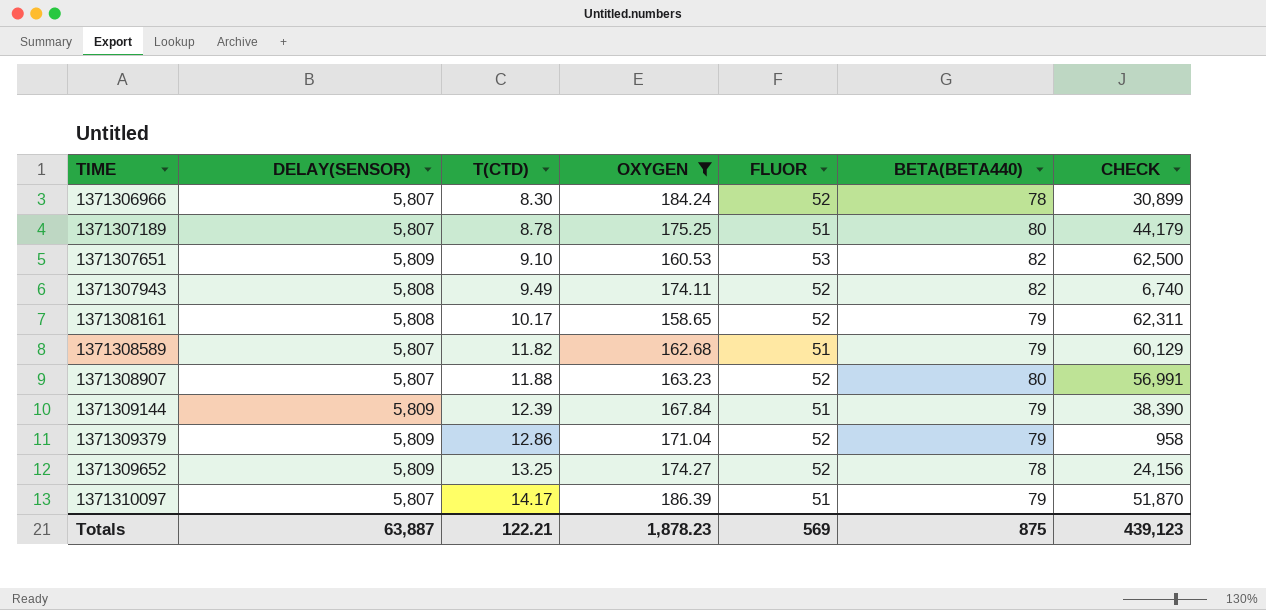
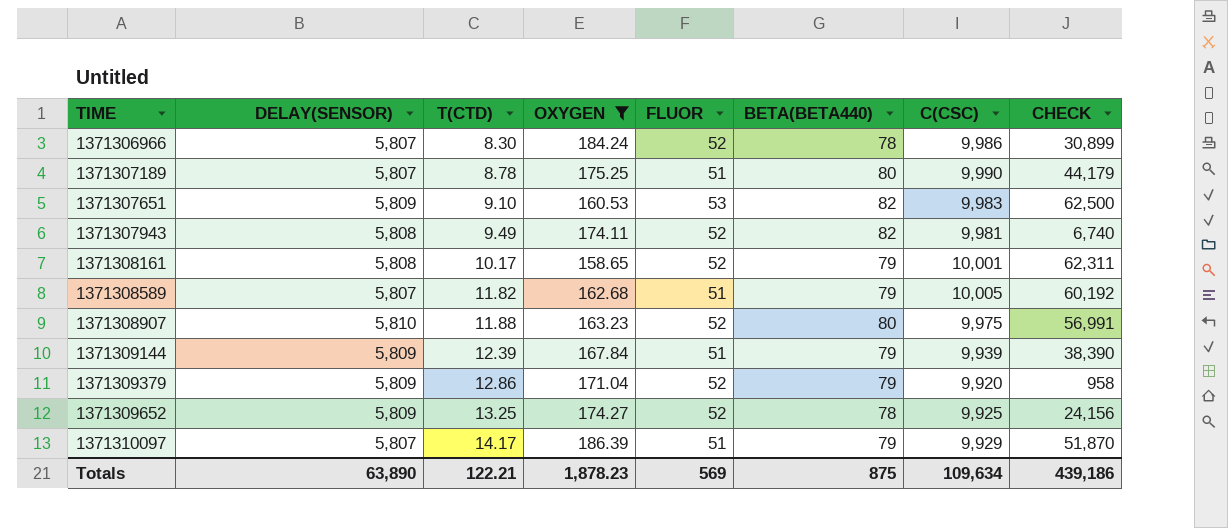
column C(CSC) | position: none -> 7
1371308589 | CHECK: 60,129 -> 60,192
1371308907 | DELAY(SENSOR): 5,807 -> 5,810
Totals | DELAY(SENSOR): 63,887 -> 63,890
Totals | CHECK: 439,123 -> 439,186

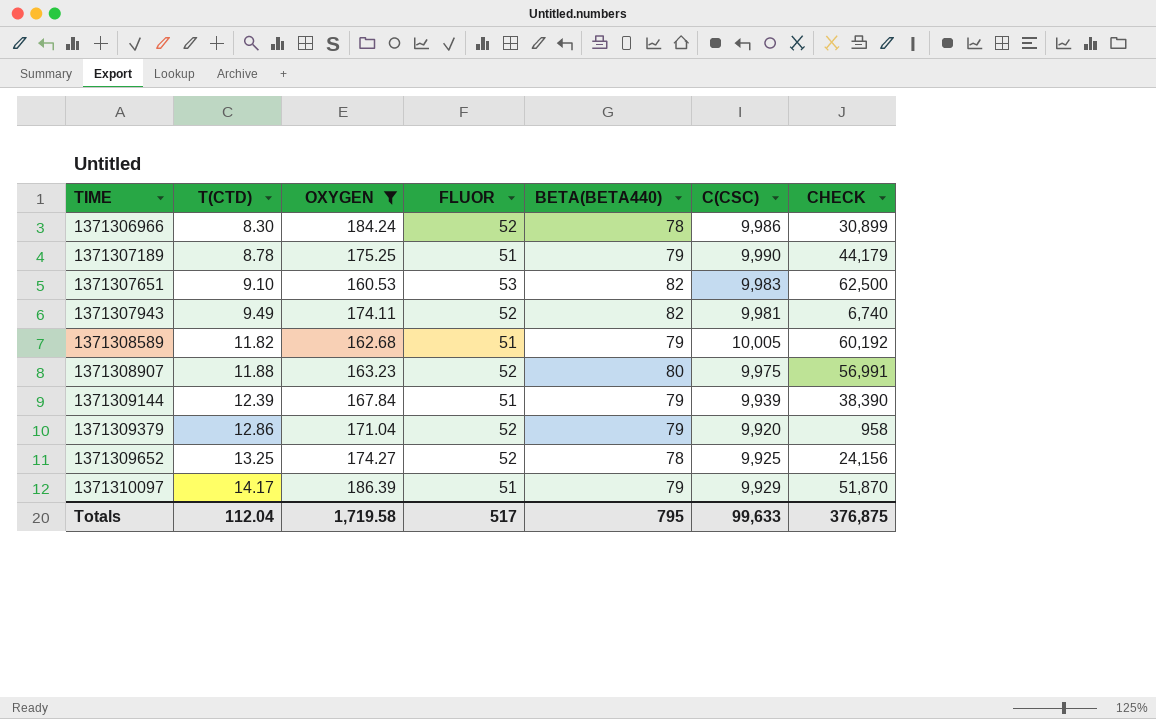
column DELAY(SENSOR) | position: 2 -> none
row 1371308161: 5,808 | 10.17 | 158.65 | 52 | 79 | 10,001 | 62,311 -> none
1371307189 | BETA(BETA440): 80 -> 79
Totals | T(CTD): 122.21 -> 112.04
Totals | OXYGEN: 1,878.23 -> 1,719.58
Totals | FLUOR: 569 -> 517
Totals | BETA(BETA440): 875 -> 795
Totals | C(CSC): 109,634 -> 99,633
Totals | CHECK: 439,186 -> 376,875

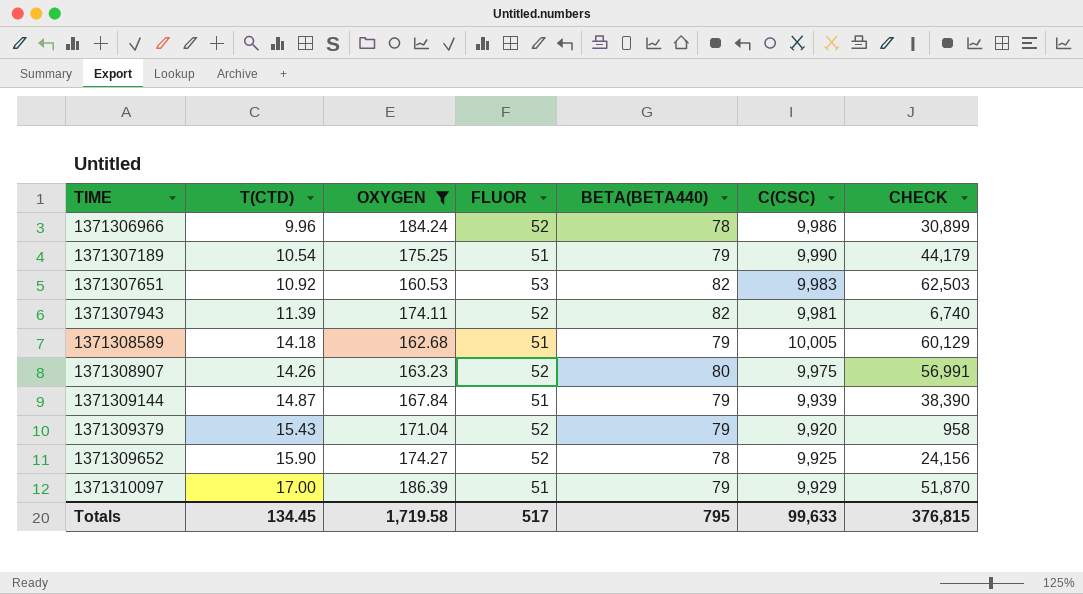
1371306966 | T(CTD): 8.30 -> 9.96
1371307189 | T(CTD): 8.78 -> 10.54
1371307651 | T(CTD): 9.10 -> 10.92
1371307651 | CHECK: 62,500 -> 62,503
1371307943 | T(CTD): 9.49 -> 11.39
1371308589 | T(CTD): 11.82 -> 14.18
1371308589 | CHECK: 60,192 -> 60,129
1371308907 | T(CTD): 11.88 -> 14.26
1371309144 | T(CTD): 12.39 -> 14.87
1371309379 | T(CTD): 12.86 -> 15.43
1371309652 | T(CTD): 13.25 -> 15.90
1371310097 | T(CTD): 14.17 -> 17.00
Totals | T(CTD): 112.04 -> 134.45
Totals | CHECK: 376,875 -> 376,815

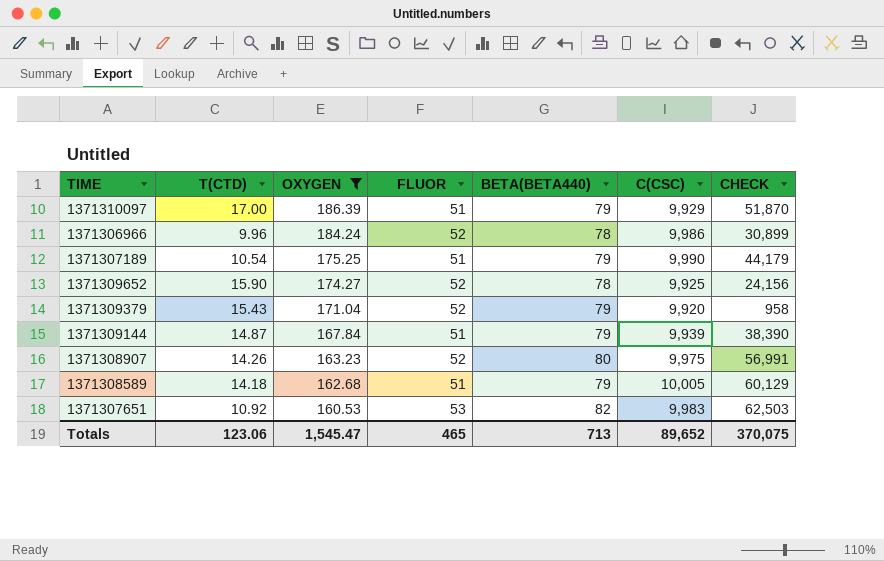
row order: TIME ascending -> OXYGEN descending
row 1371307943: 11.39 | 174.11 | 52 | 82 | 9,981 | 6,740 -> none
Totals | T(CTD): 134.45 -> 123.06
Totals | OXYGEN: 1,719.58 -> 1,545.47
Totals | FLUOR: 517 -> 465
Totals | BETA(BETA440): 795 -> 713
Totals | C(CSC): 99,633 -> 89,652
Totals | CHECK: 376,815 -> 370,075

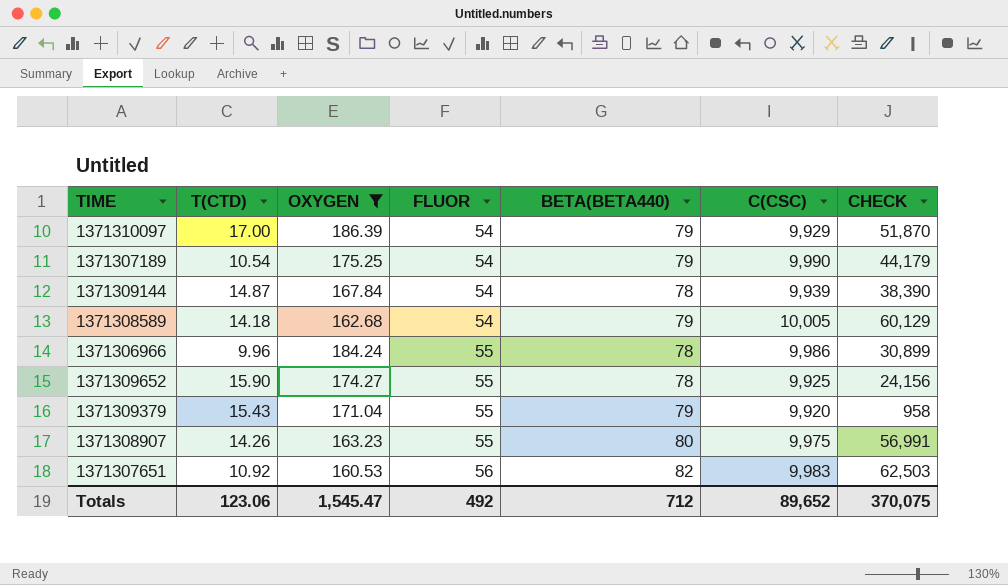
row order: OXYGEN descending -> FLUOR ascending
1371310097 | FLUOR: 51 -> 54
1371307189 | FLUOR: 51 -> 54
1371309144 | FLUOR: 51 -> 54
1371309144 | BETA(BETA440): 79 -> 78
1371308589 | FLUOR: 51 -> 54
1371306966 | FLUOR: 52 -> 55
1371309652 | FLUOR: 52 -> 55
1371309379 | FLUOR: 52 -> 55
1371308907 | FLUOR: 52 -> 55
1371307651 | FLUOR: 53 -> 56
Totals | FLUOR: 465 -> 492
Totals | BETA(BETA440): 713 -> 712

